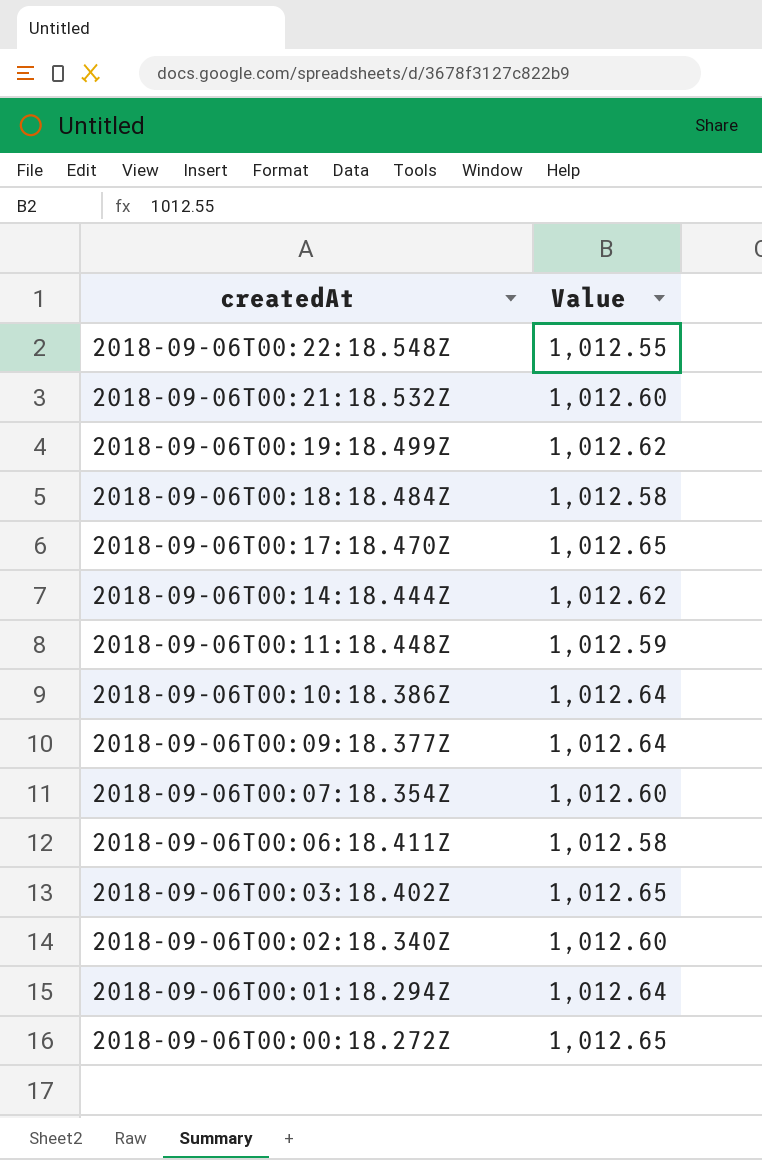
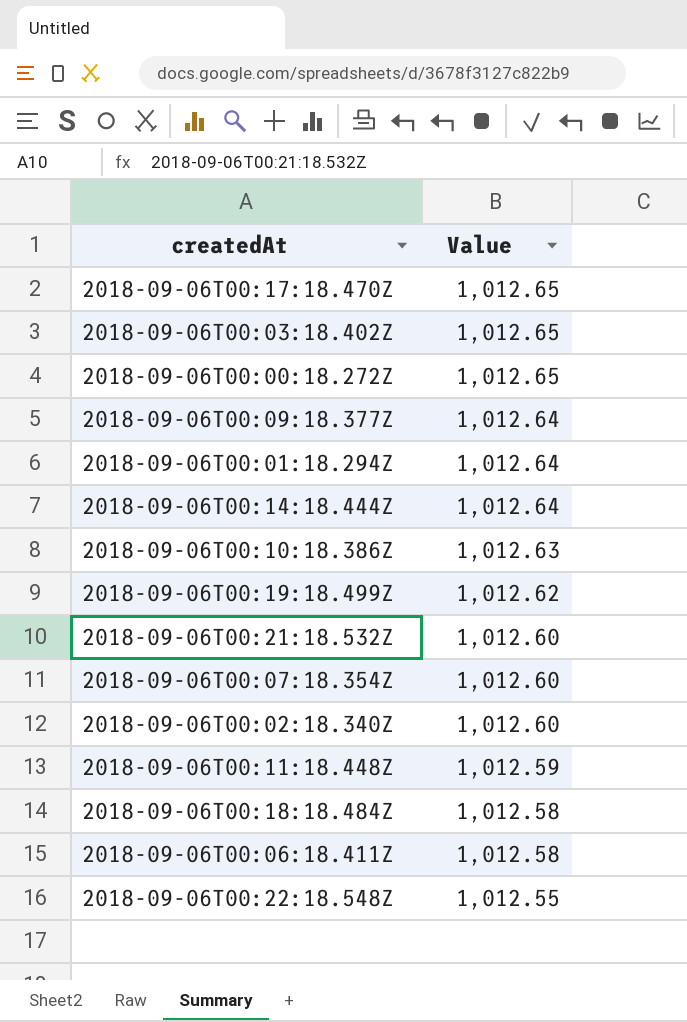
row order: createdAt descending -> Value descending
2018-09-06T00:14:18.444Z | Value: 1,012.62 -> 1,012.64
2018-09-06T00:10:18.386Z | Value: 1,012.64 -> 1,012.63

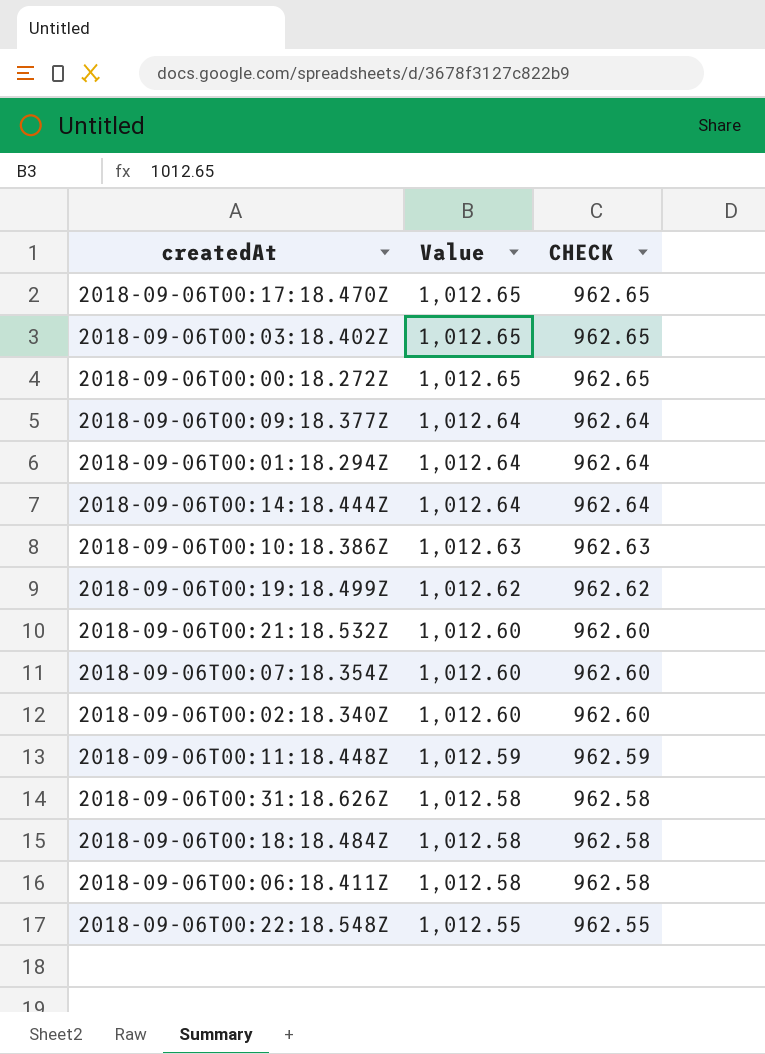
column CHECK | formula: none -> [Value] - 50
row 2018-09-06T00:31:18.626Z: none -> 1,012.58 | 962.58

